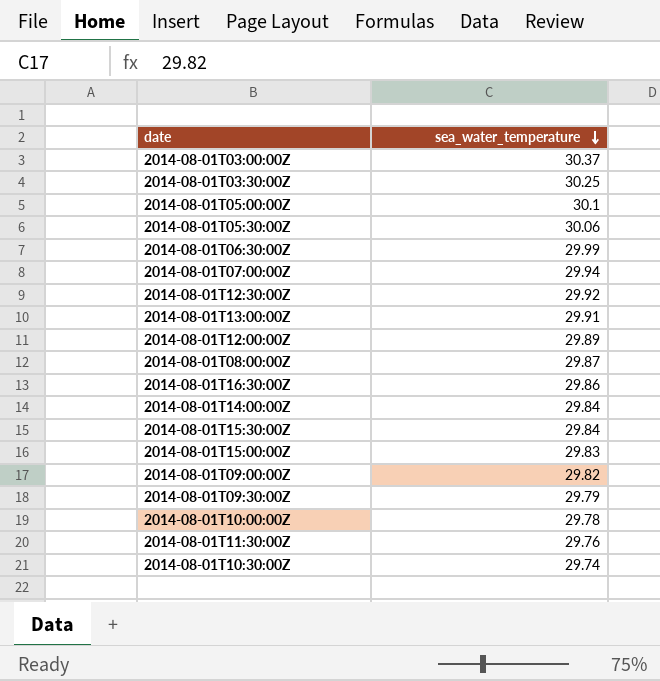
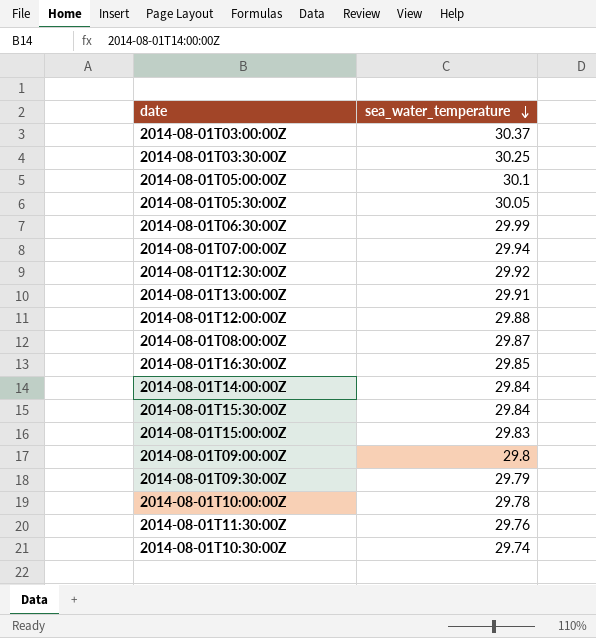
2014-08-01T05:30:00Z | sea_water_temperature: 30.06 -> 30.05
2014-08-01T12:00:00Z | sea_water_temperature: 29.89 -> 29.88
2014-08-01T16:30:00Z | sea_water_temperature: 29.86 -> 29.85
2014-08-01T09:00:00Z | sea_water_temperature: 29.82 -> 29.8

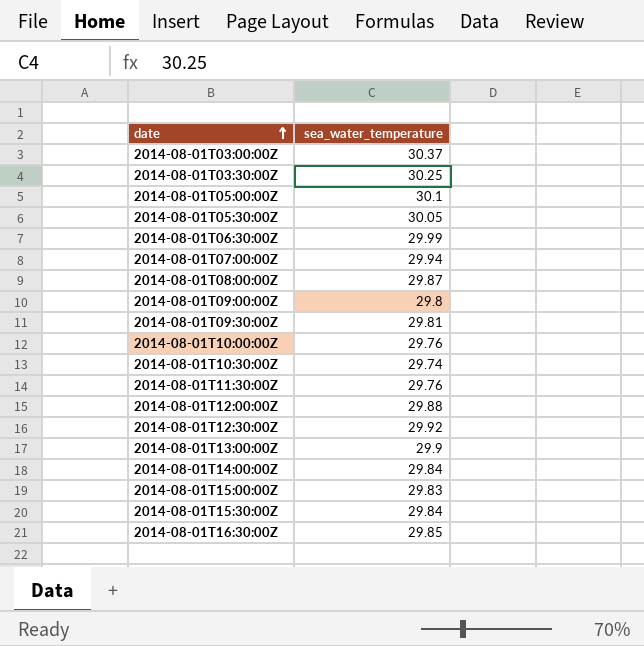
row order: sea_water_temperature descending -> date ascending
2014-08-01T09:30:00Z | sea_water_temperature: 29.79 -> 29.81
2014-08-01T10:00:00Z | sea_water_temperature: 29.78 -> 29.76
2014-08-01T13:00:00Z | sea_water_temperature: 29.91 -> 29.9

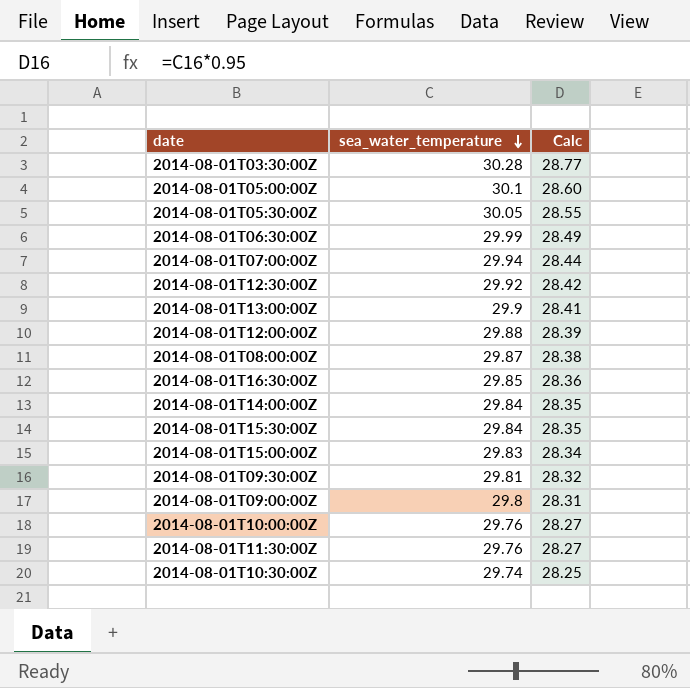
row order: date ascending -> sea_water_temperature descending
column Calc | formula: none -> [sea_water_temperature] * 0.95
row 2014-08-01T03:00:00Z: 30.37 -> none
2014-08-01T03:30:00Z | sea_water_temperature: 30.25 -> 30.28

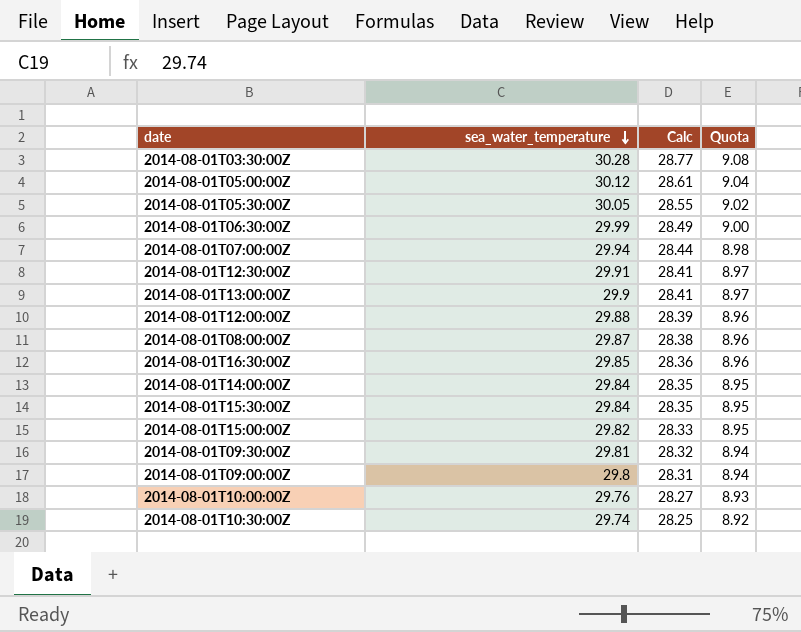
column Quota | formula: none -> [sea_water_temperature] * 0.3
row 2014-08-01T11:30:00Z: 29.76 | 28.27 -> none
2014-08-01T05:00:00Z | sea_water_temperature: 30.1 -> 30.12
2014-08-01T05:00:00Z | Calc: 28.60 -> 28.61
2014-08-01T12:30:00Z | sea_water_temperature: 29.92 -> 29.91
2014-08-01T12:30:00Z | Calc: 28.42 -> 28.41
2014-08-01T15:00:00Z | sea_water_temperature: 29.83 -> 29.82
2014-08-01T15:00:00Z | Calc: 28.34 -> 28.33

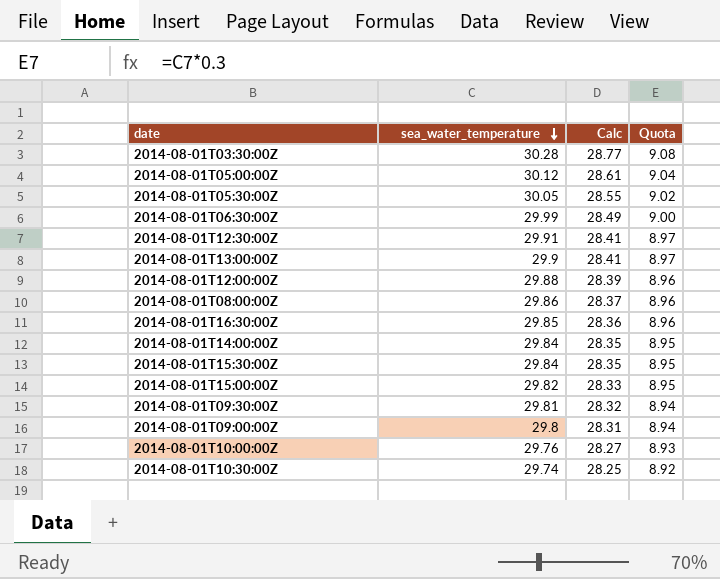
row 2014-08-01T07:00:00Z: 29.94 | 28.44 | 8.98 -> none
2014-08-01T08:00:00Z | sea_water_temperature: 29.87 -> 29.86
2014-08-01T08:00:00Z | Calc: 28.38 -> 28.37

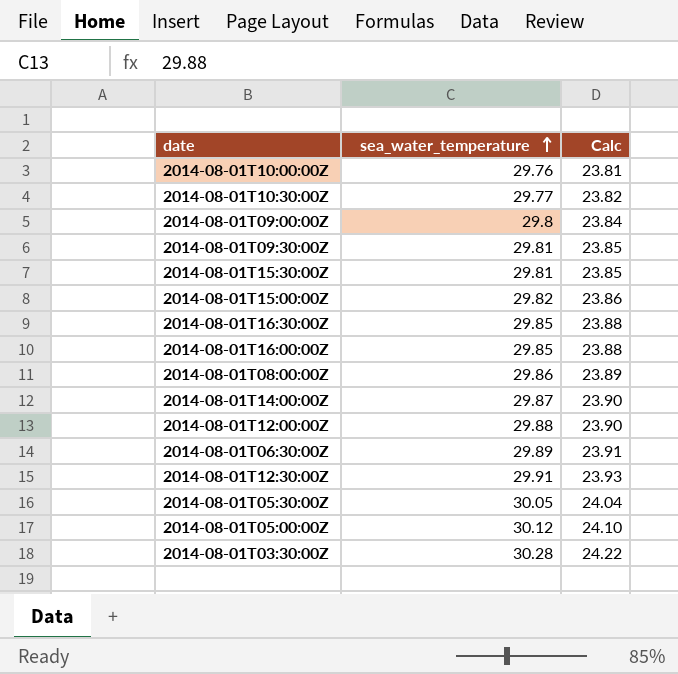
row order: sea_water_temperature descending -> sea_water_temperature ascending
column Quota | formula: [sea_water_temperature] * 0.3 -> none
column Calc | formula: [sea_water_temperature] * 0.95 -> [sea_water_temperature] * 0.8
row 2014-08-01T13:00:00Z: 29.9 | 28.41 | 8.97 -> none
2014-08-01T10:30:00Z | sea_water_temperature: 29.74 -> 29.77
2014-08-01T15:30:00Z | sea_water_temperature: 29.84 -> 29.81
row 2014-08-01T16:00:00Z: none -> 29.85 | 23.88
2014-08-01T14:00:00Z | sea_water_temperature: 29.84 -> 29.87
2014-08-01T06:30:00Z | sea_water_temperature: 29.99 -> 29.89

